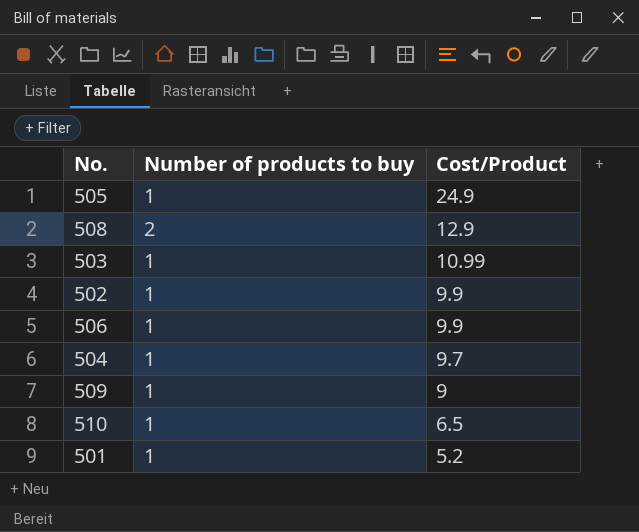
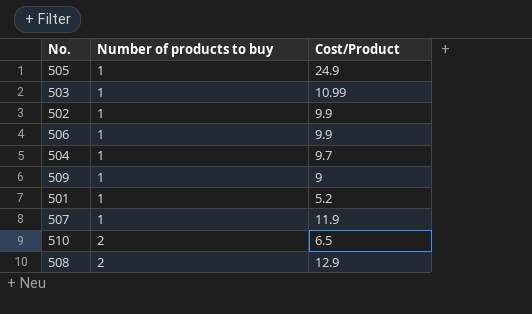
row order: Cost/Product descending -> Number of products to buy ascending
row 507: none -> 1 | 11.9
510 | Number of products to buy: 1 -> 2

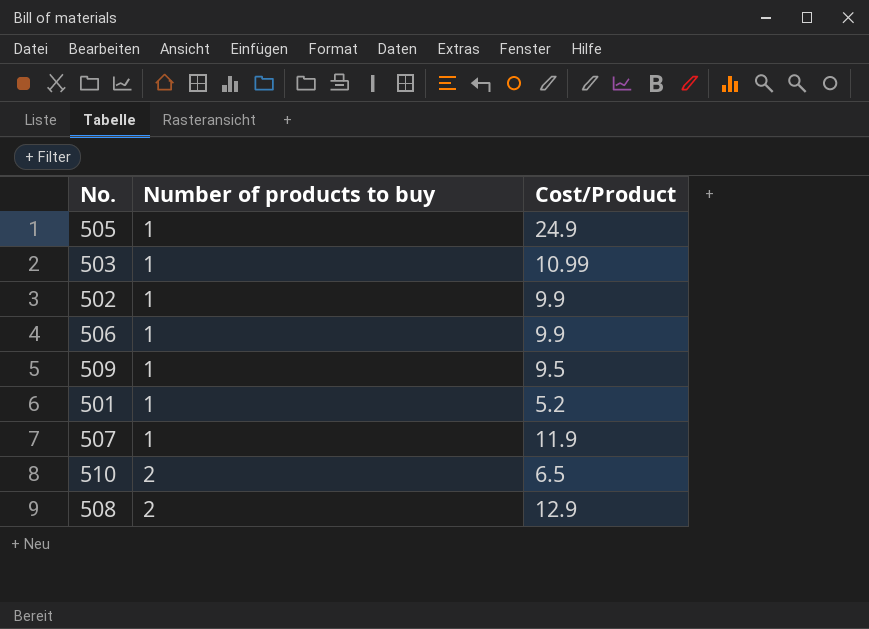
row 504: 1 | 9.7 -> none
509 | Cost/Product: 9 -> 9.5

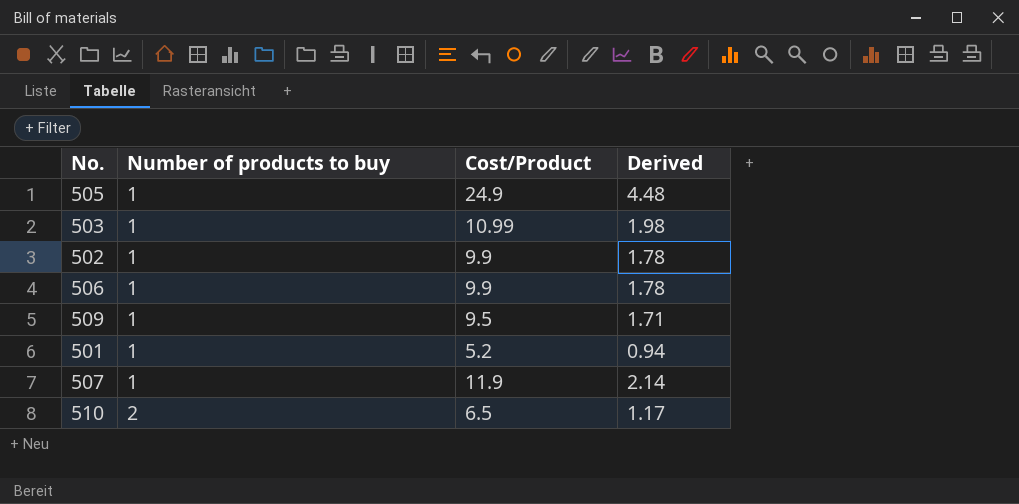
column Derived | formula: none -> [Cost/Product] * 0.18
row 508: 2 | 12.9 -> none

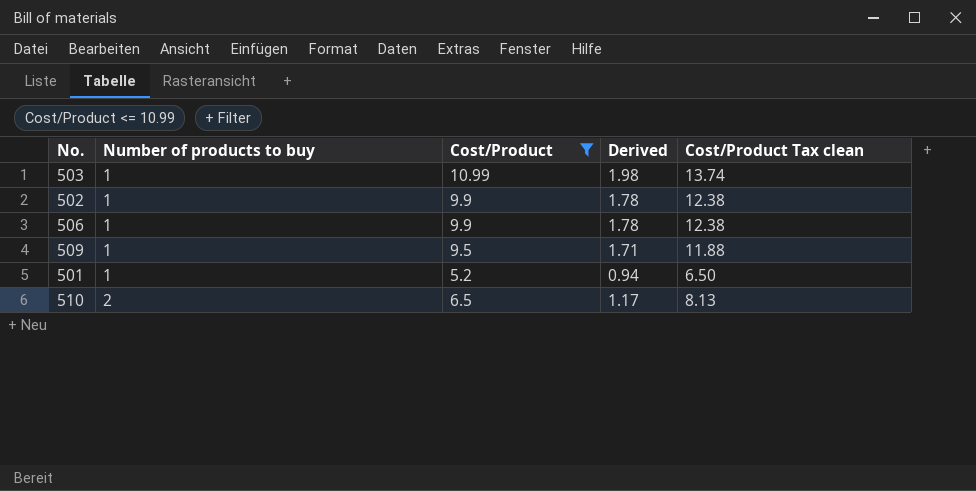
filter: none -> Cost/Product <= 10.99
column Cost/Product Tax clean | formula: none -> [Cost/Product] * 1.25

